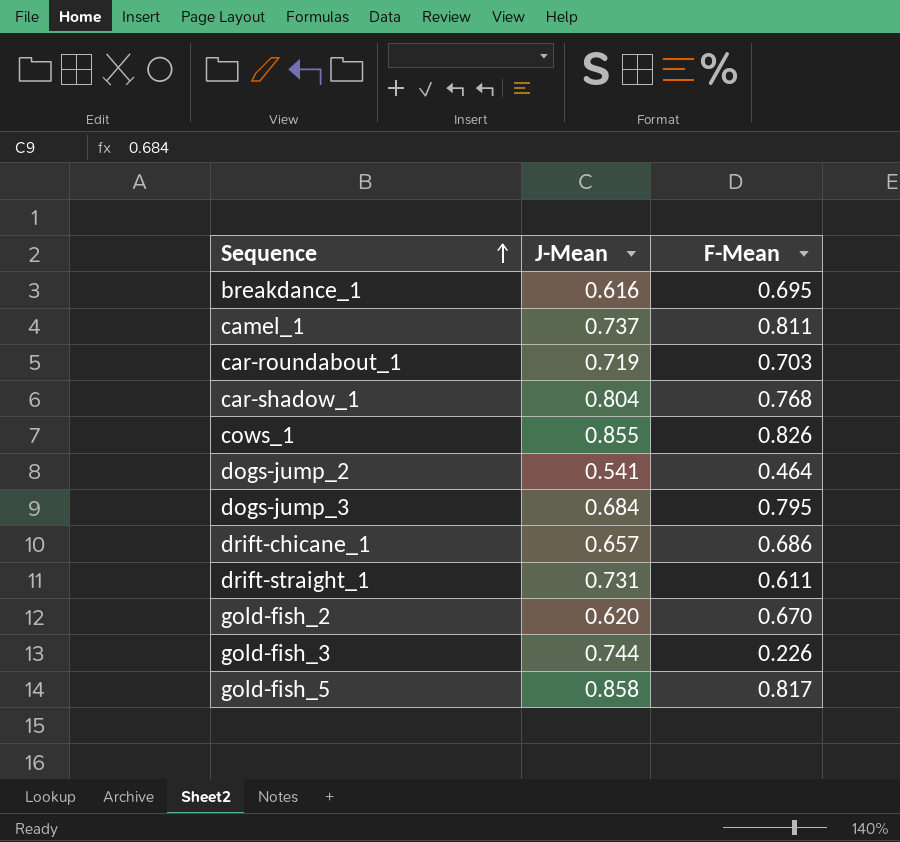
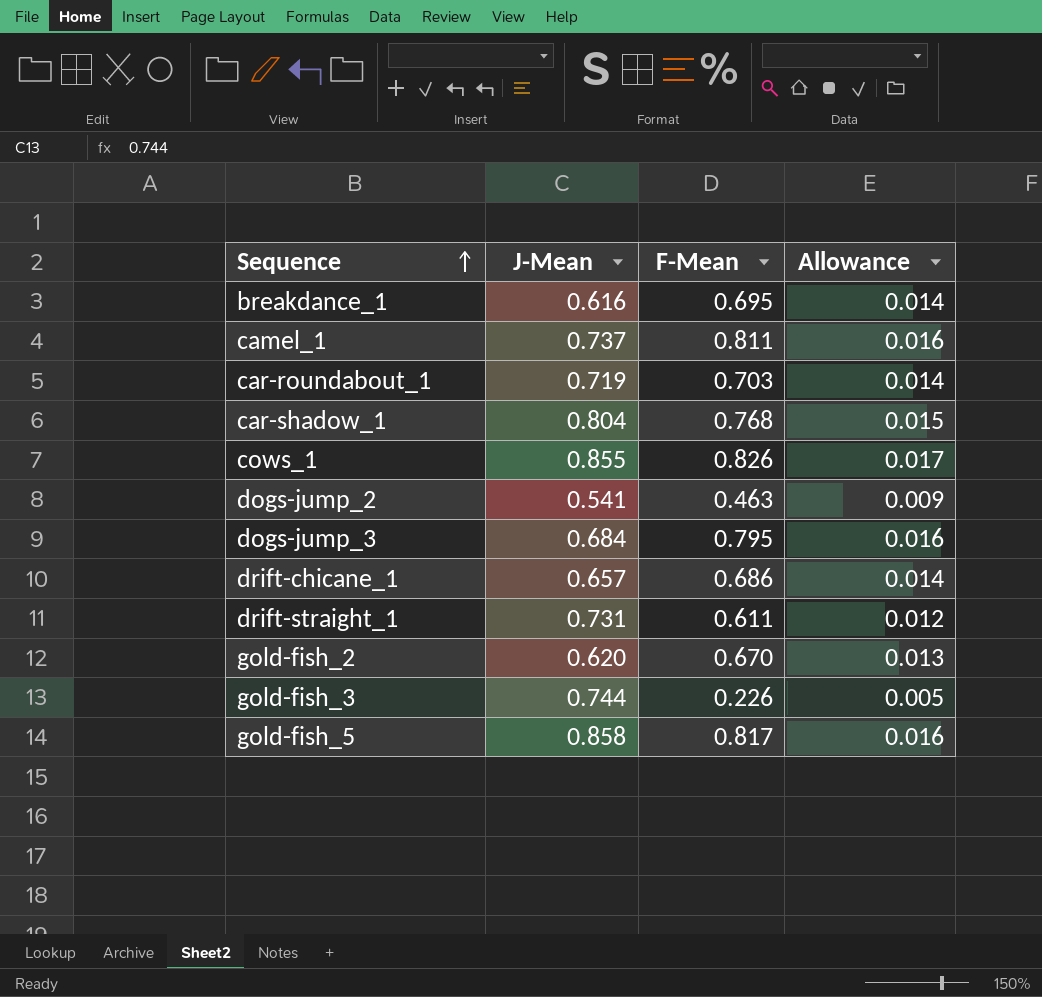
column Allowance | formula: none -> [F-Mean] * 0.02
dogs-jump_2 | F-Mean: 0.464 -> 0.463

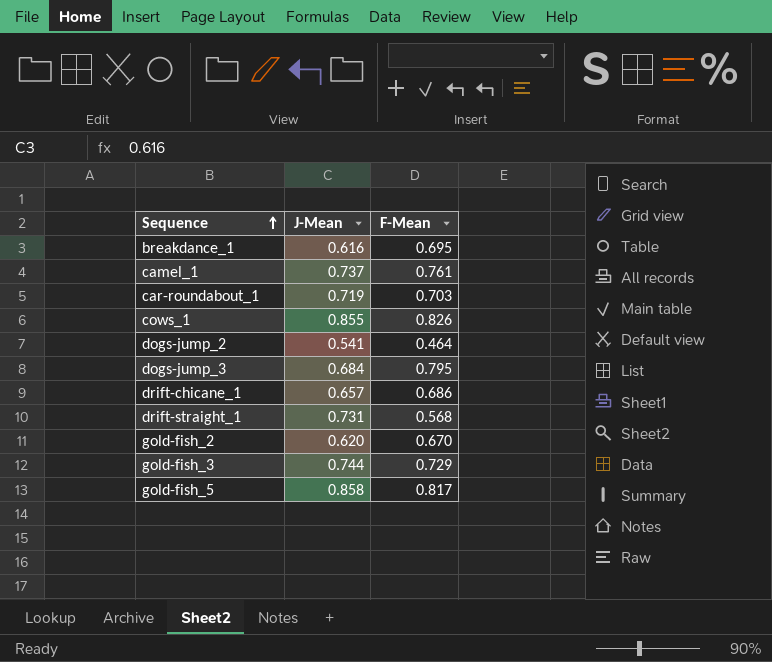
column Allowance | formula: [F-Mean] * 0.02 -> none
row car-shadow_1: 0.804 | 0.768 | 0.015 -> none
camel_1 | F-Mean: 0.811 -> 0.761
dogs-jump_2 | F-Mean: 0.463 -> 0.464
drift-straight_1 | F-Mean: 0.611 -> 0.568
gold-fish_3 | F-Mean: 0.226 -> 0.729

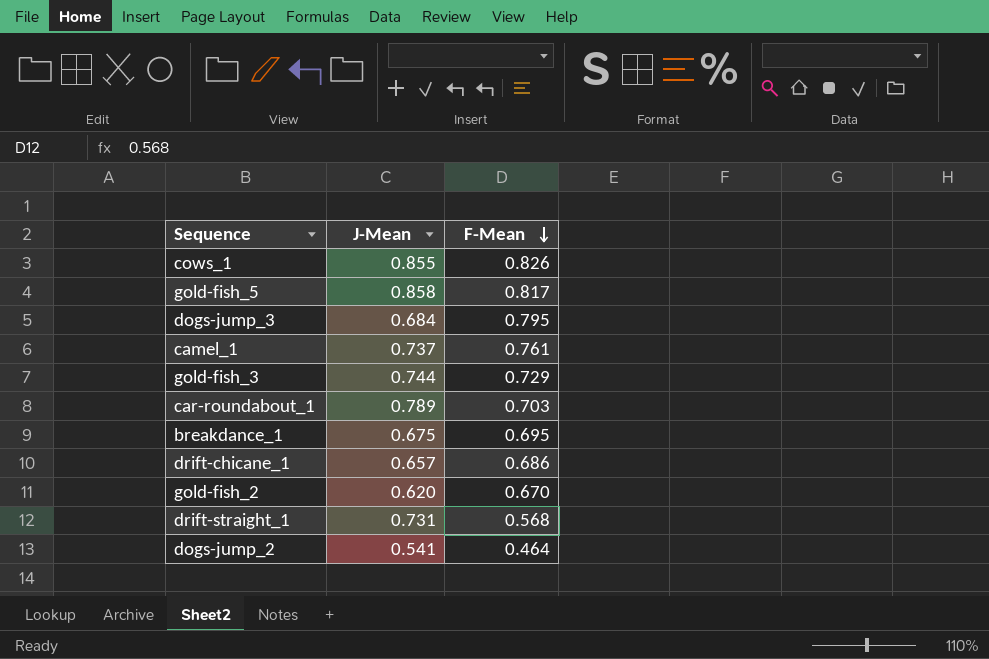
row order: Sequence ascending -> F-Mean descending
car-roundabout_1 | J-Mean: 0.719 -> 0.789
breakdance_1 | J-Mean: 0.616 -> 0.675

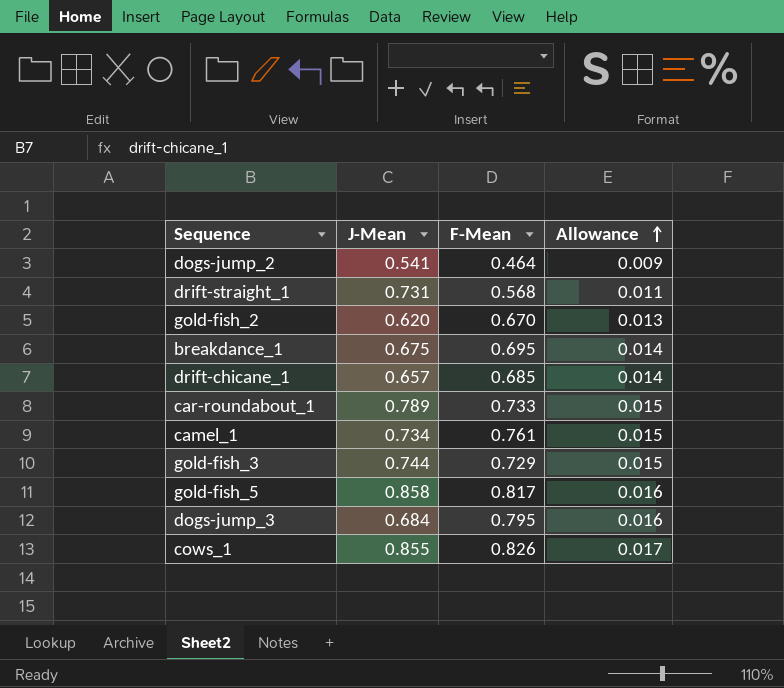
row order: F-Mean descending -> Allowance ascending
column Allowance | formula: none -> [F-Mean] * 0.02
drift-chicane_1 | F-Mean: 0.686 -> 0.685
car-roundabout_1 | F-Mean: 0.703 -> 0.733
camel_1 | J-Mean: 0.737 -> 0.734

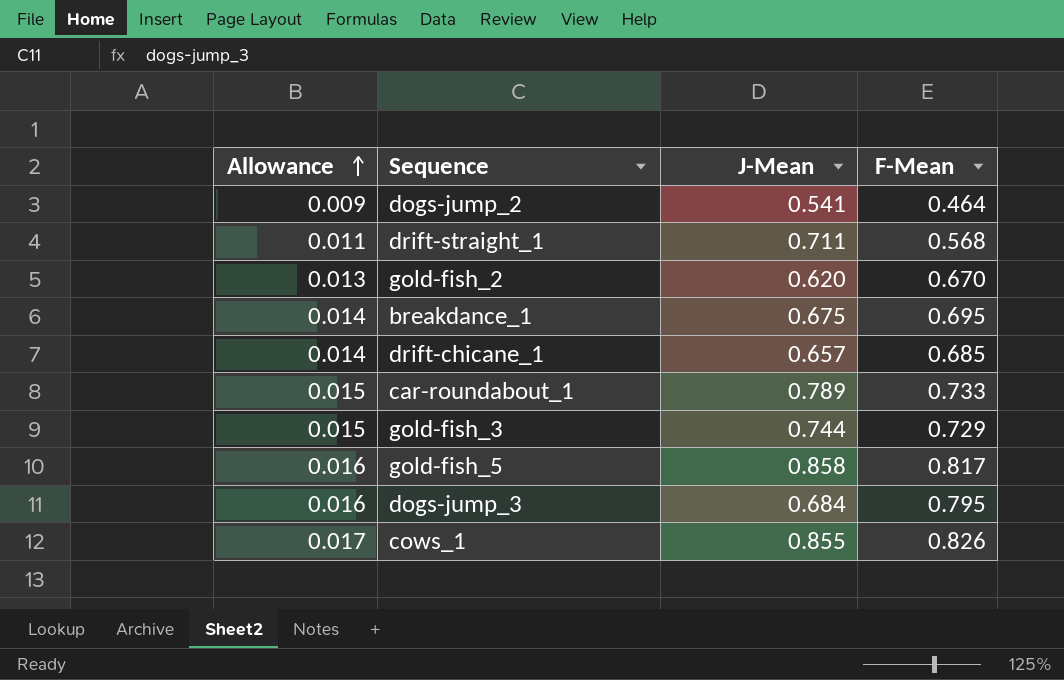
column Allowance | position: 4 -> 1
row camel_1: 0.734 | 0.761 | 0.015 -> none
drift-straight_1 | J-Mean: 0.731 -> 0.711

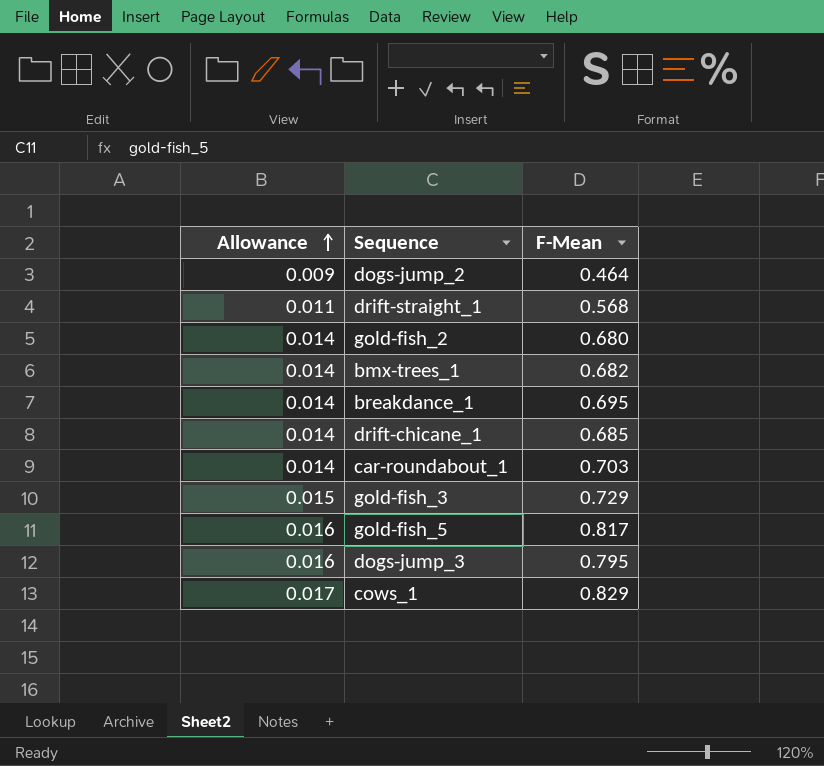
column J-Mean | position: 3 -> none
gold-fish_2 | Allowance: 0.013 -> 0.014
gold-fish_2 | F-Mean: 0.670 -> 0.680
row bmx-trees_1: none -> 0.014 | 0.682
car-roundabout_1 | Allowance: 0.015 -> 0.014
car-roundabout_1 | F-Mean: 0.733 -> 0.703
cows_1 | F-Mean: 0.826 -> 0.829

